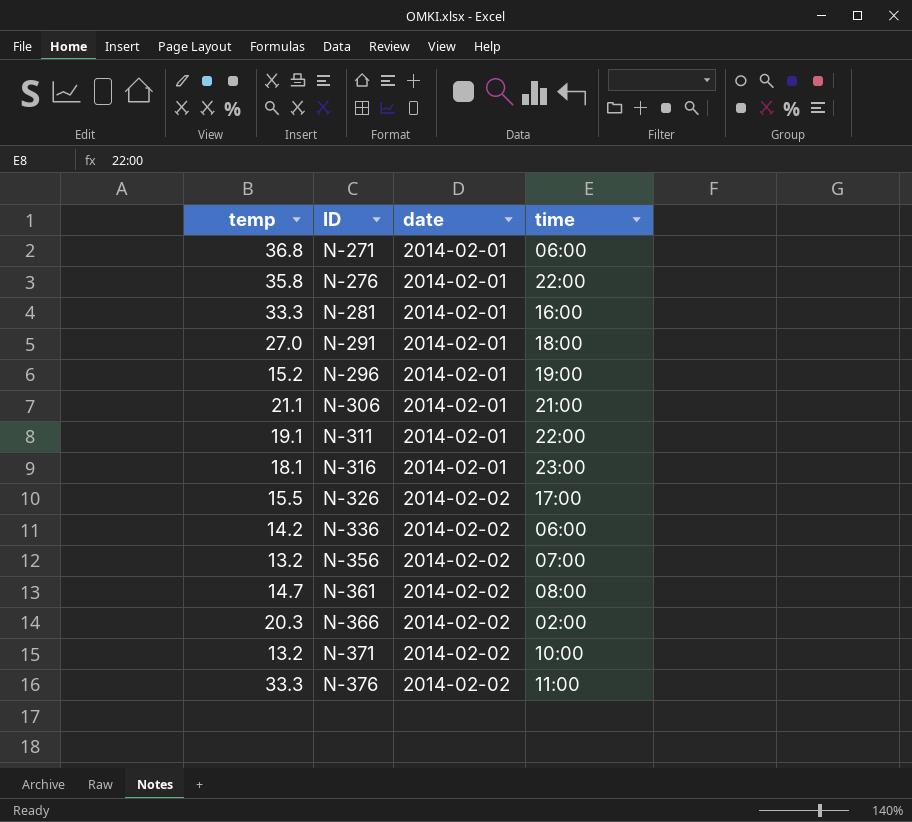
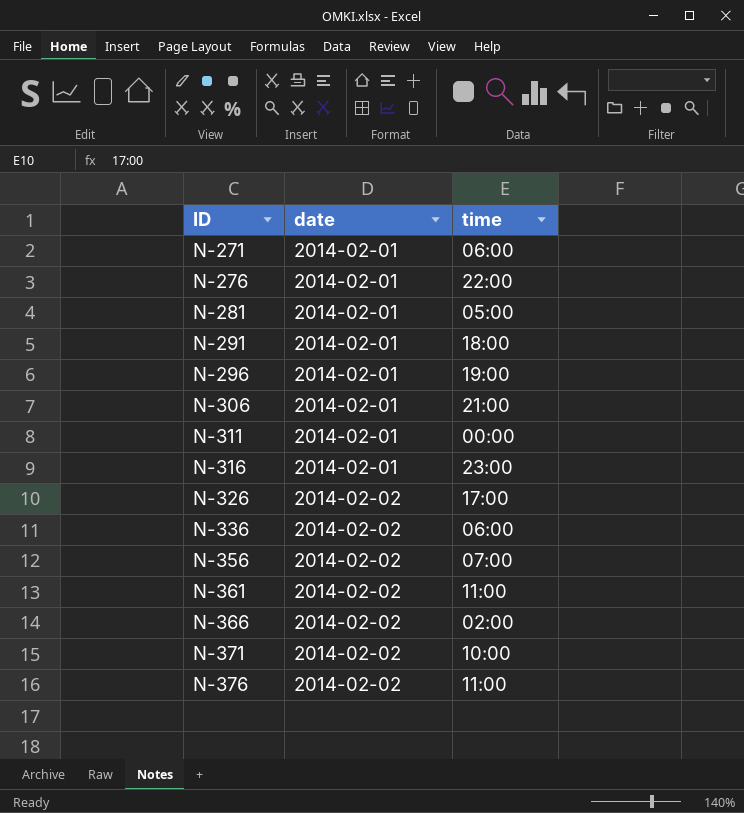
column temp | position: 1 -> none
N-281 | time: 16:00 -> 05:00
N-311 | time: 22:00 -> 00:00
N-361 | time: 08:00 -> 11:00

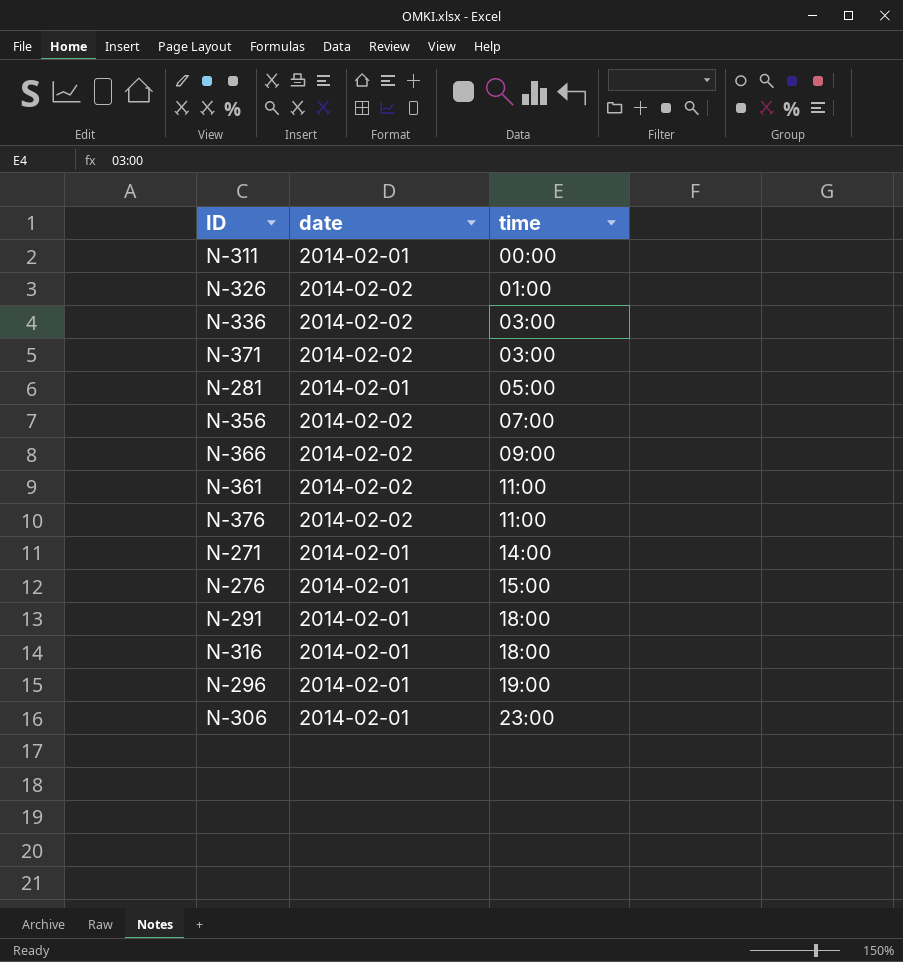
row order: ID ascending -> time ascending
N-326 | time: 17:00 -> 01:00
N-336 | time: 06:00 -> 03:00
N-371 | time: 10:00 -> 03:00
N-366 | time: 02:00 -> 09:00
N-271 | time: 06:00 -> 14:00
N-276 | time: 22:00 -> 15:00
N-316 | time: 23:00 -> 18:00
N-306 | time: 21:00 -> 23:00

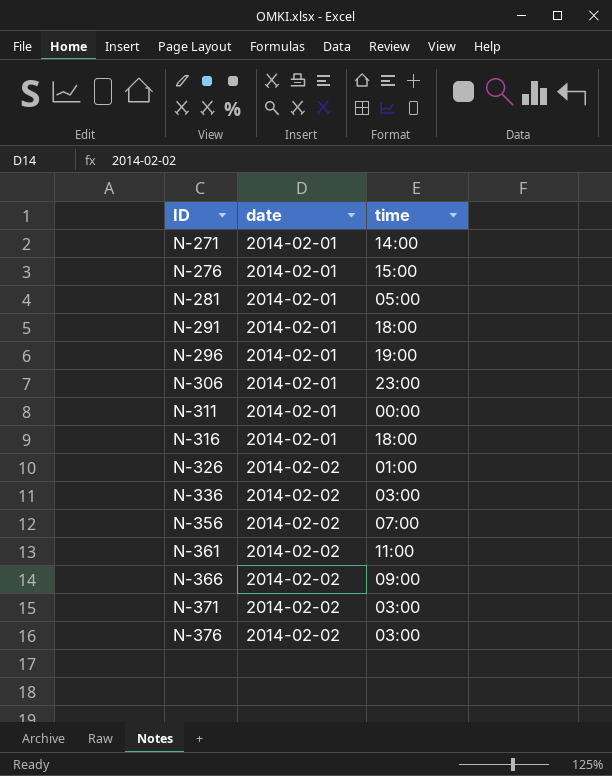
row order: time ascending -> ID ascending
N-376 | time: 11:00 -> 03:00

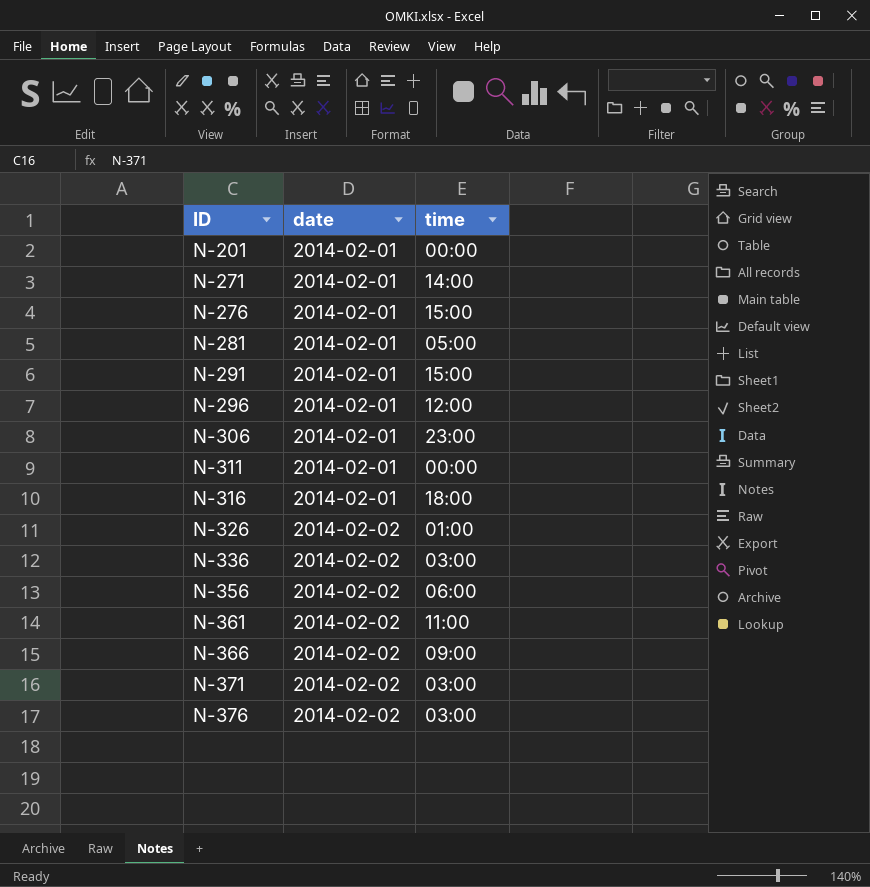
row N-201: none -> 2014-02-01 | 00:00
N-291 | time: 18:00 -> 15:00
N-296 | time: 19:00 -> 12:00
N-356 | time: 07:00 -> 06:00

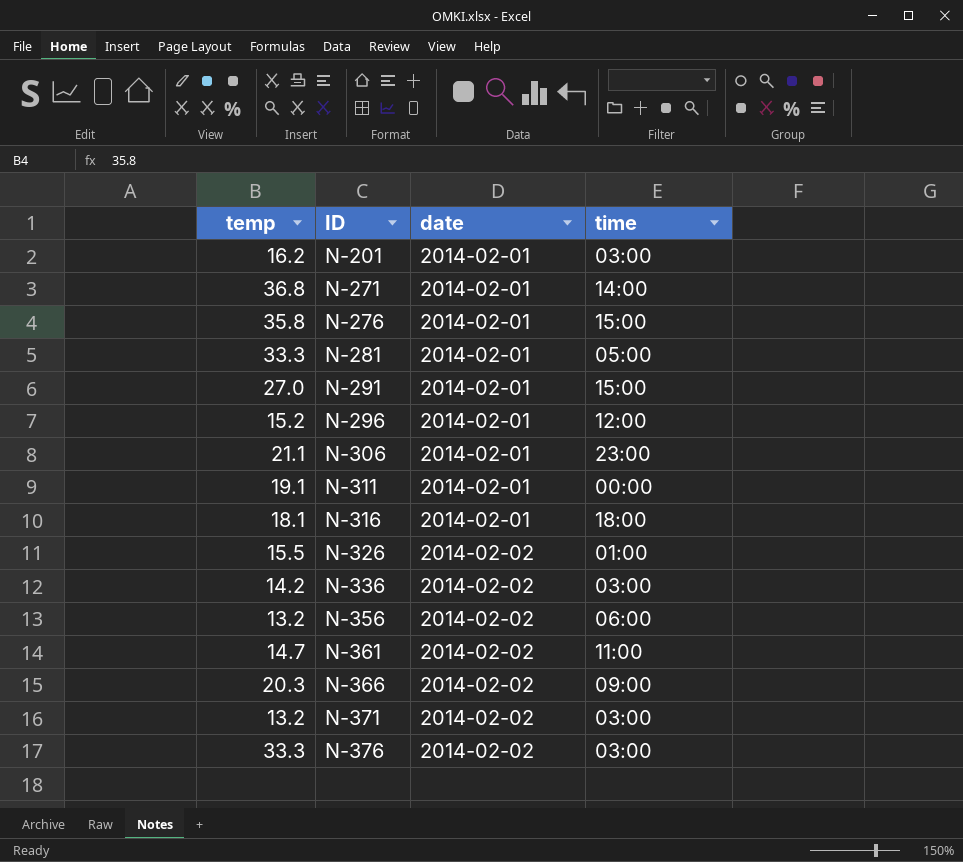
column temp | position: none -> 1
N-201 | time: 00:00 -> 03:00

